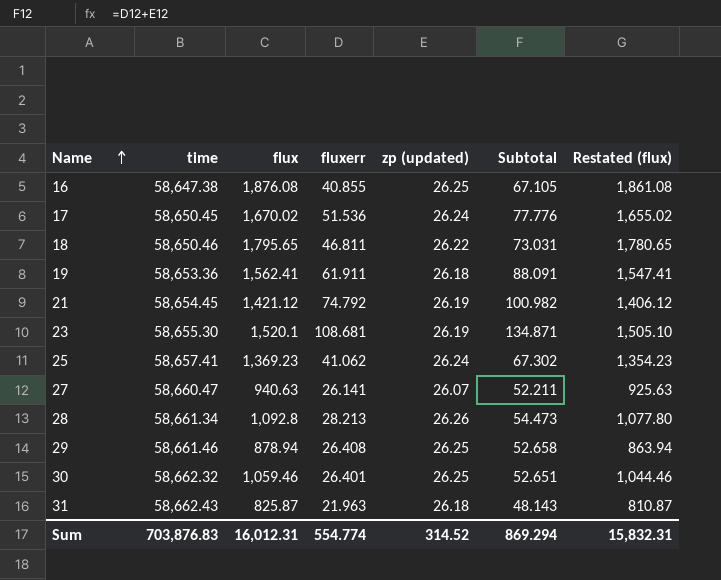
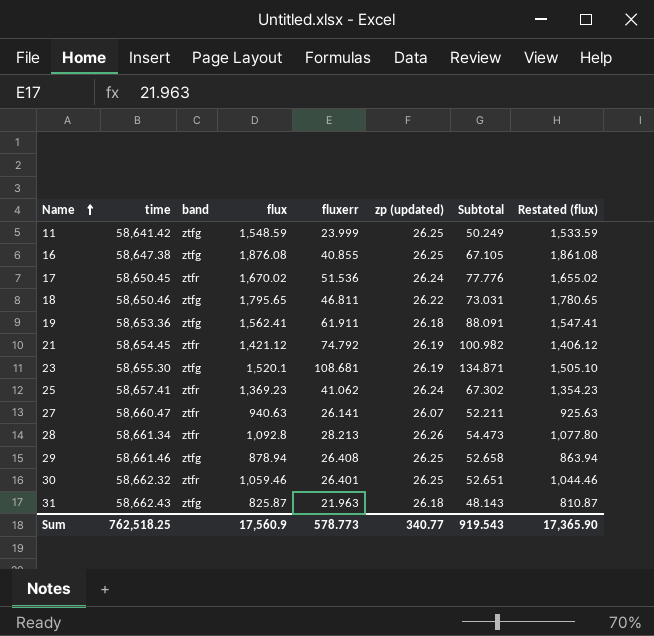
column band | position: none -> 3
row 11: none -> 58,641.42 | ztfg | 1,548.59 | 23.999 | 26.25 | 50.249 | 1,533.59
Sum | time: 703,876.83 -> 762,518.25
Sum | flux: 16,012.31 -> 17,560.9
Sum | fluxerr: 554.774 -> 578.773
Sum | zp (updated): 314.52 -> 340.77
Sum | Subtotal: 869.294 -> 919.543
Sum | Restated (flux): 15,832.31 -> 17,365.90

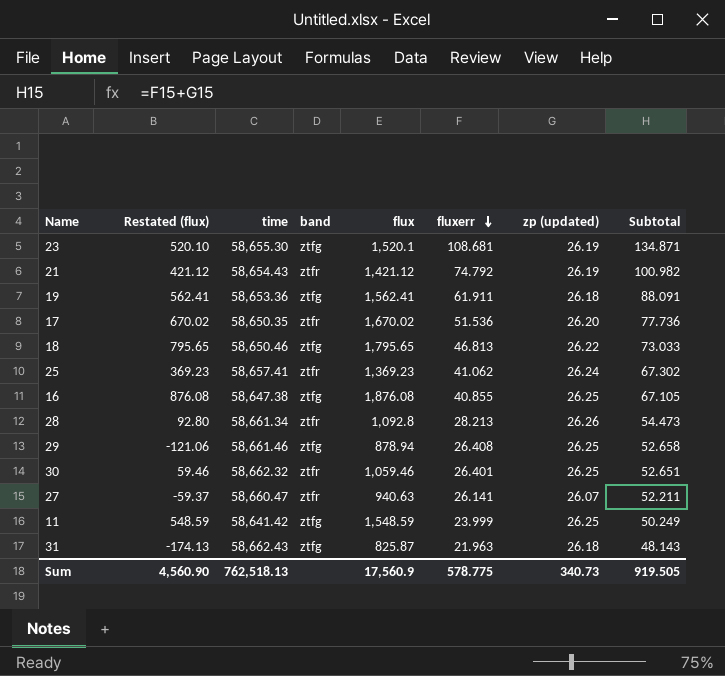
row order: Name ascending -> fluxerr descending
column Restated (flux) | formula: [flux] - 15 -> [flux] - 1000
column Restated (flux) | position: 8 -> 2
21 | time: 58,654.45 -> 58,654.43
17 | time: 58,650.45 -> 58,650.35
17 | zp (updated): 26.24 -> 26.20
17 | Subtotal: 77.776 -> 77.736
18 | fluxerr: 46.811 -> 46.813
18 | Subtotal: 73.031 -> 73.033
Sum | Restated (flux): 17,365.90 -> 4,560.90
Sum | time: 762,518.25 -> 762,518.13
Sum | fluxerr: 578.773 -> 578.775
Sum | zp (updated): 340.77 -> 340.73
Sum | Subtotal: 919.543 -> 919.505

